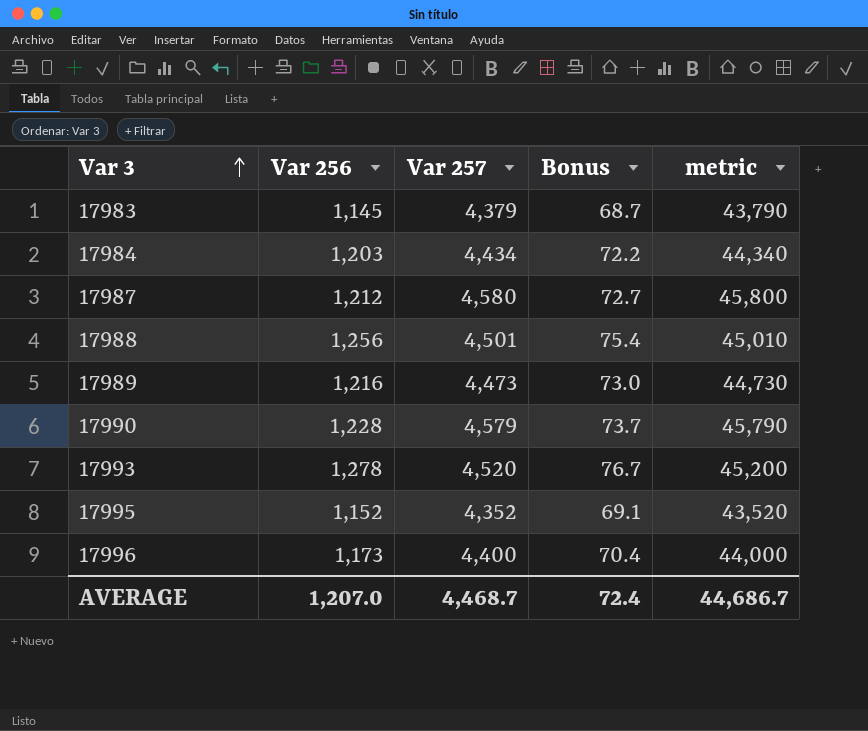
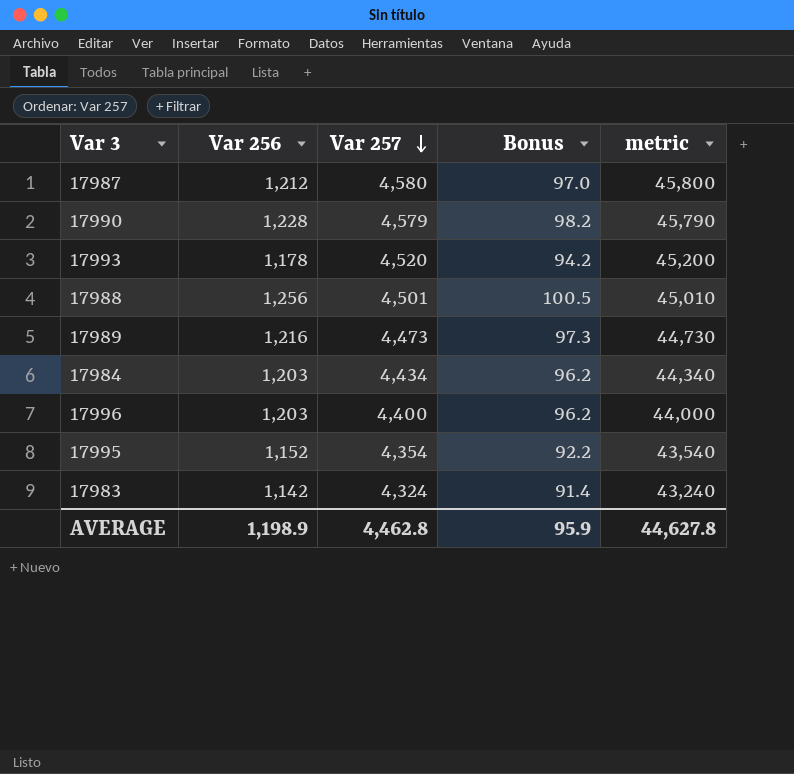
row order: Var 3 ascending -> Var 257 descending
column Bonus | formula: [Var 256] * 0.06 -> [Var 256] * 0.08
17993 | Var 256: 1,278 -> 1,178
17996 | Var 256: 1,173 -> 1,203
17995 | Var 257: 4,352 -> 4,354
17995 | metric: 43,520 -> 43,540
17983 | Var 256: 1,145 -> 1,142
17983 | Var 257: 4,379 -> 4,324
17983 | metric: 43,790 -> 43,240
AVERAGE | Var 256: 1,207.0 -> 1,198.9
AVERAGE | Var 257: 4,468.7 -> 4,462.8
AVERAGE | Bonus: 72.4 -> 95.9
AVERAGE | metric: 44,686.7 -> 44,627.8

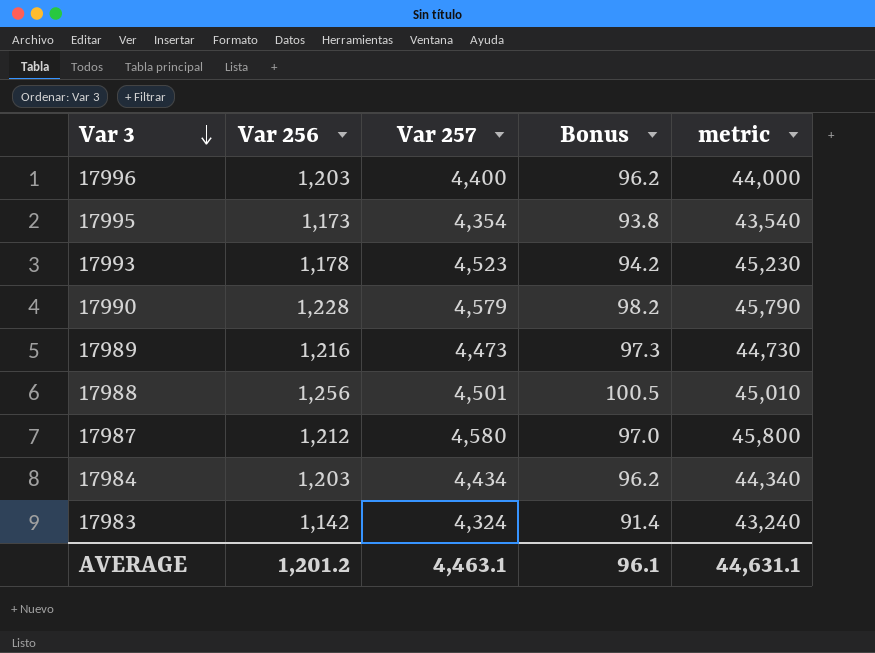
row order: Var 257 descending -> Var 3 descending
17995 | Var 256: 1,152 -> 1,173
17995 | Bonus: 92.2 -> 93.8
17993 | Var 257: 4,520 -> 4,523
17993 | metric: 45,200 -> 45,230
AVERAGE | Var 256: 1,198.9 -> 1,201.2
AVERAGE | Var 257: 4,462.8 -> 4,463.1
AVERAGE | Bonus: 95.9 -> 96.1
AVERAGE | metric: 44,627.8 -> 44,631.1

